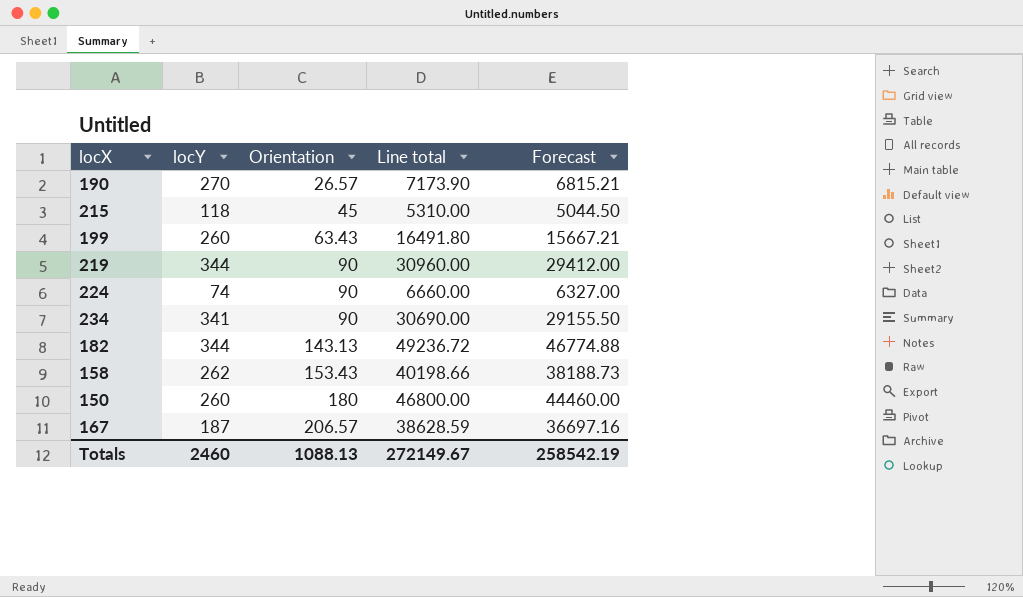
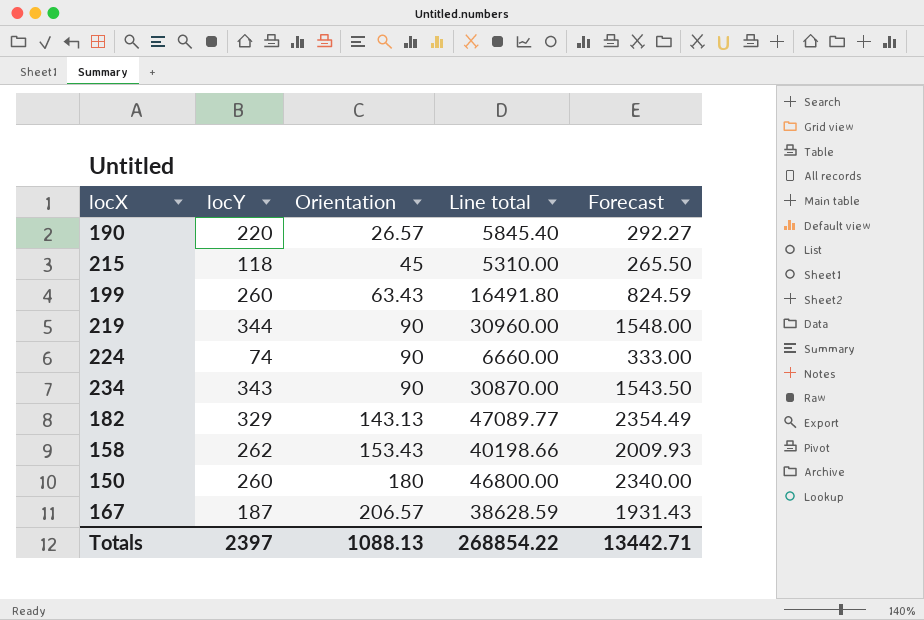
column Forecast | formula: [Line total] * 0.95 -> [Line total] * 0.05
190 | locY: 270 -> 220
190 | Line total: 7173.90 -> 5845.40
234 | locY: 341 -> 343
234 | Line total: 30690.00 -> 30870.00
182 | locY: 344 -> 329
182 | Line total: 49236.72 -> 47089.77
Totals | locY: 2460 -> 2397
Totals | Line total: 272149.67 -> 268854.22
Totals | Forecast: 258542.19 -> 13442.71

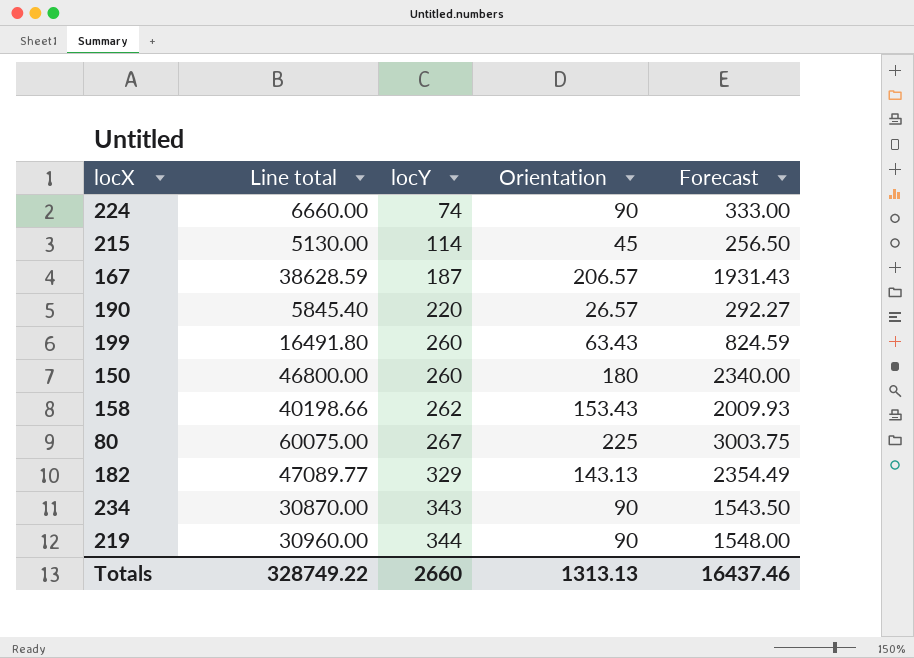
row order: Orientation ascending -> locY ascending
column Line total | position: 4 -> 2
215 | Line total: 5310.00 -> 5130.00
215 | locY: 118 -> 114
215 | Forecast: 265.50 -> 256.50
row 80: none -> 60075.00 | 267 | 225 | 3003.75
Totals | Line total: 268854.22 -> 328749.22
Totals | locY: 2397 -> 2660
Totals | Orientation: 1088.13 -> 1313.13
Totals | Forecast: 13442.71 -> 16437.46

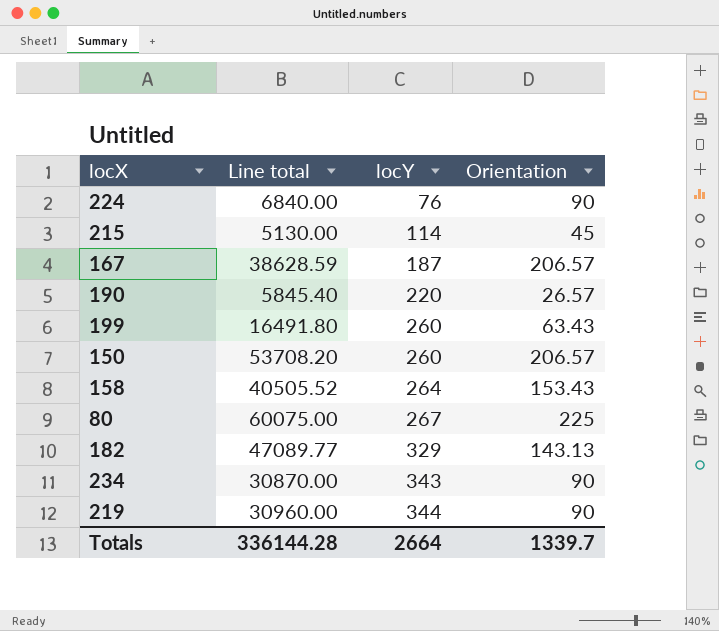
column Forecast | formula: [Line total] * 0.05 -> none
224 | Line total: 6660.00 -> 6840.00
224 | locY: 74 -> 76
150 | Line total: 46800.00 -> 53708.20
150 | Orientation: 180 -> 206.57
158 | Line total: 40198.66 -> 40505.52
158 | locY: 262 -> 264
Totals | Line total: 328749.22 -> 336144.28
Totals | locY: 2660 -> 2664
Totals | Orientation: 1313.13 -> 1339.7

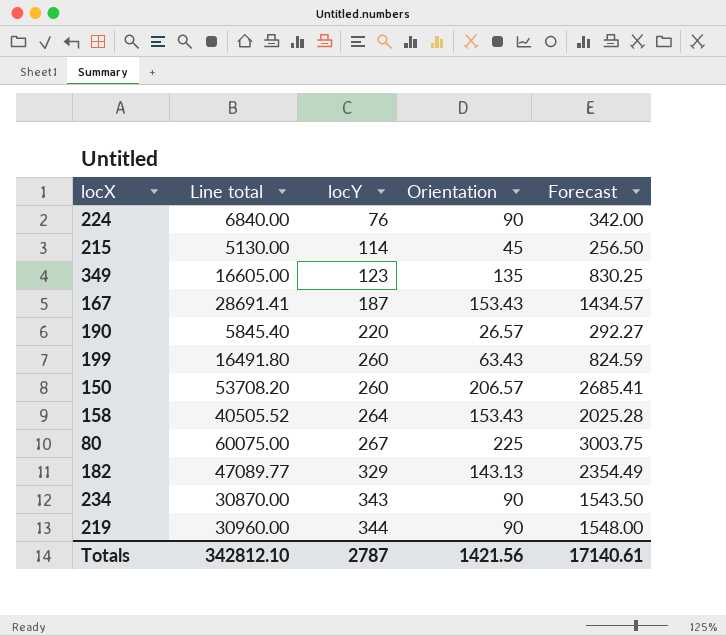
column Forecast | formula: none -> [Line total] * 0.05
row 349: none -> 16605.00 | 123 | 135 | 830.25
167 | Line total: 38628.59 -> 28691.41
167 | Orientation: 206.57 -> 153.43
Totals | Line total: 336144.28 -> 342812.10
Totals | locY: 2664 -> 2787
Totals | Orientation: 1339.7 -> 1421.56

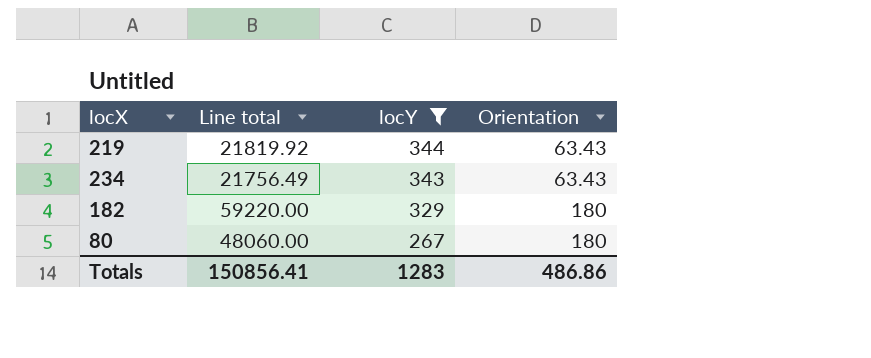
filter: none -> locY >= 267
row order: locY ascending -> locY descending
column Forecast | formula: [Line total] * 0.05 -> none
219 | Line total: 30960.00 -> 21819.92
219 | Orientation: 90 -> 63.43
234 | Line total: 30870.00 -> 21756.49
234 | Orientation: 90 -> 63.43
182 | Line total: 47089.77 -> 59220.00
182 | Orientation: 143.13 -> 180
80 | Line total: 60075.00 -> 48060.00
80 | Orientation: 225 -> 180
Totals | Line total: 342812.10 -> 150856.41
Totals | locY: 2787 -> 1283
Totals | Orientation: 1421.56 -> 486.86

